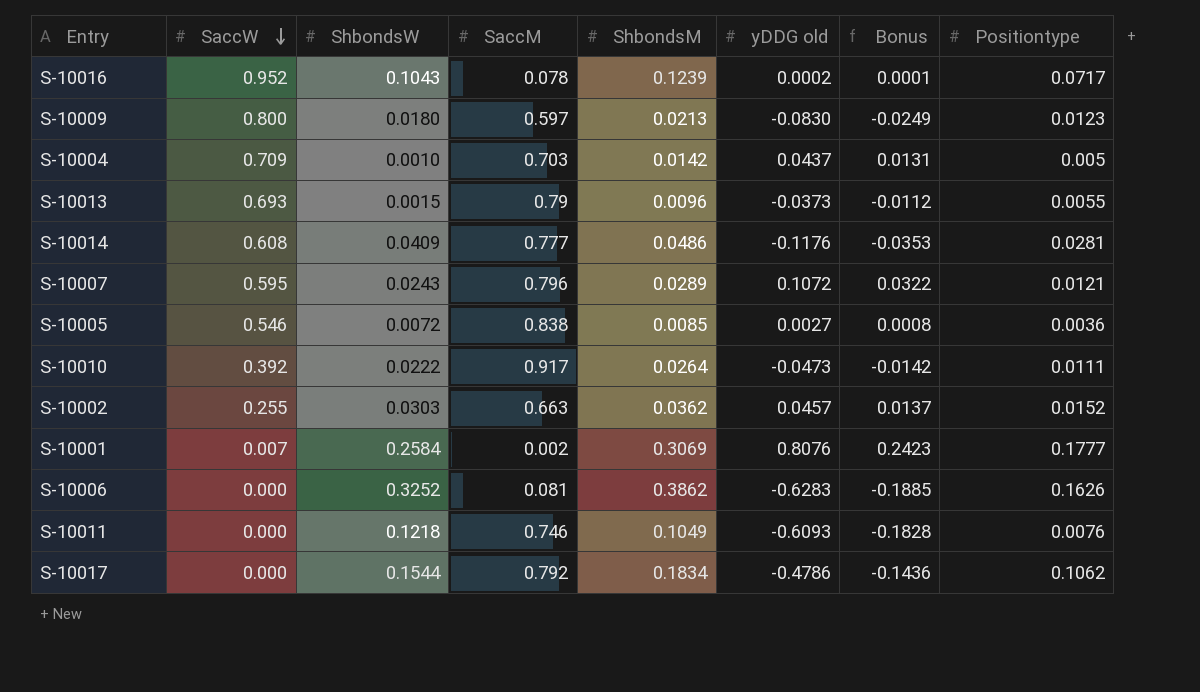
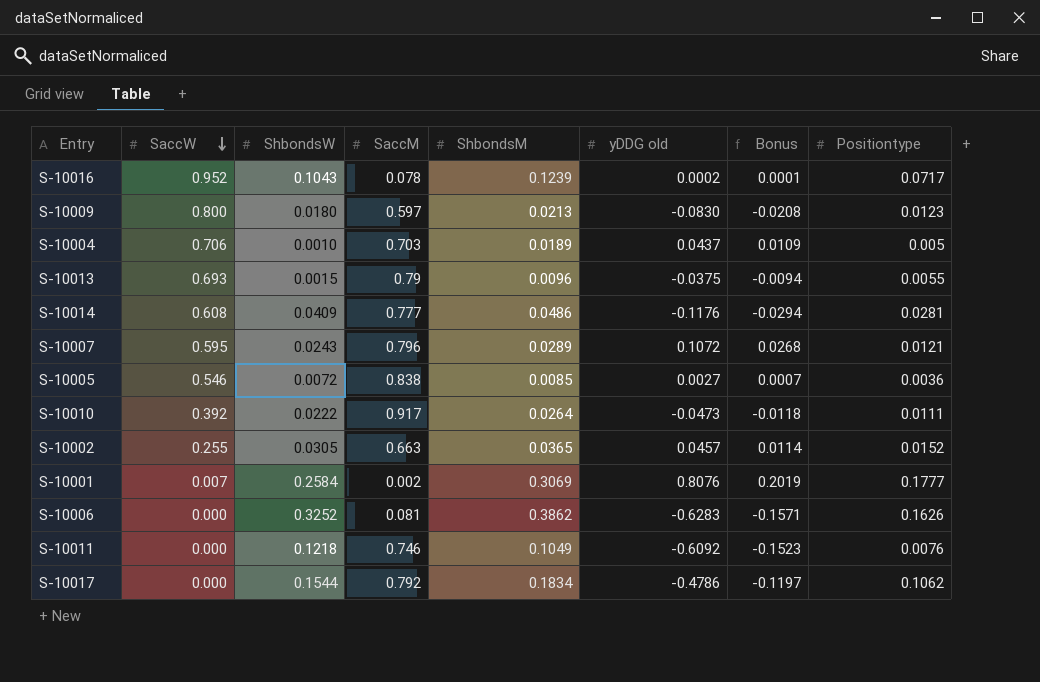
column Bonus | formula: [yDDG old] * 0.3 -> [yDDG old] * 0.25
S-10004 | SaccW: 0.709 -> 0.706
S-10004 | ShbondsM: 0.0142 -> 0.0189
S-10013 | yDDG old: -0.0373 -> -0.0375
S-10002 | ShbondsW: 0.0303 -> 0.0305
S-10002 | ShbondsM: 0.0362 -> 0.0365
S-10011 | yDDG old: -0.6093 -> -0.6092

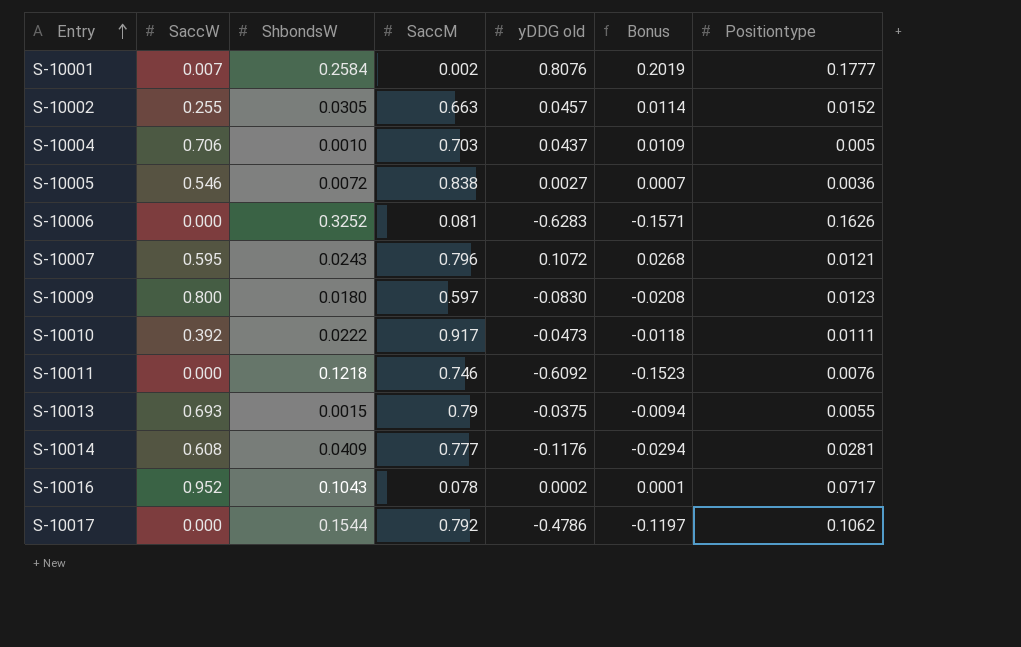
row order: SaccW descending -> Entry ascending
column ShbondsM | position: 5 -> none

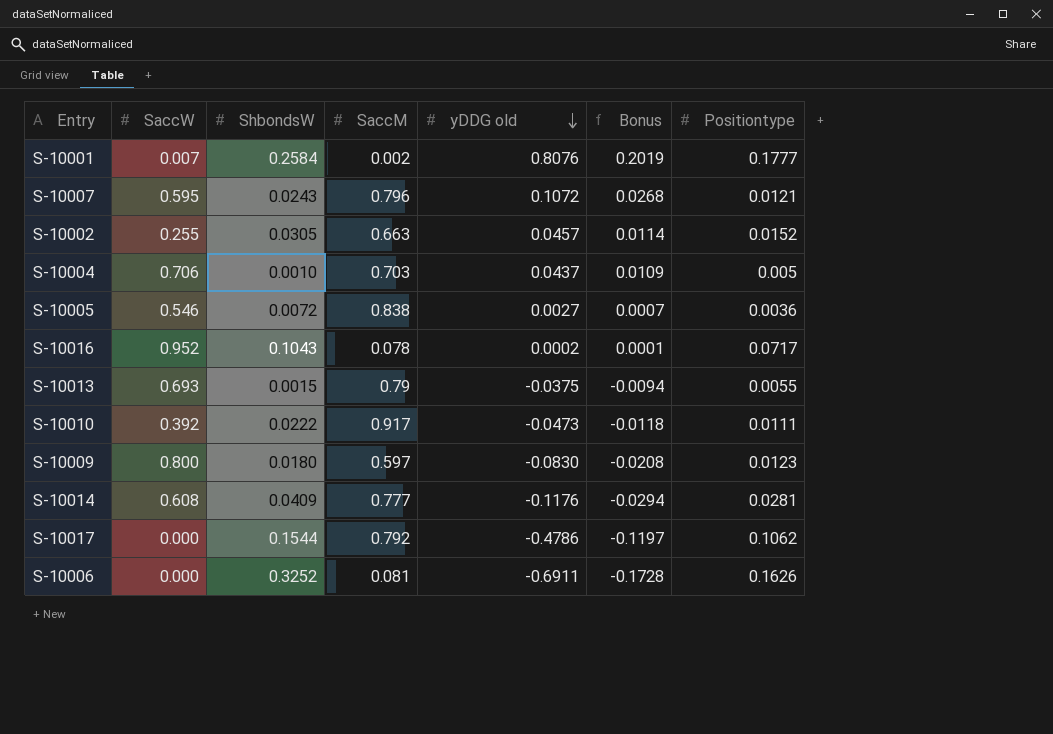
row order: Entry ascending -> yDDG old descending
row S-10011: 0.000 | 0.1218 | 0.746 | -0.6092 | -0.1523 | 0.0076 -> none
S-10006 | yDDG old: -0.6283 -> -0.6911
S-10006 | Bonus: -0.1571 -> -0.1728

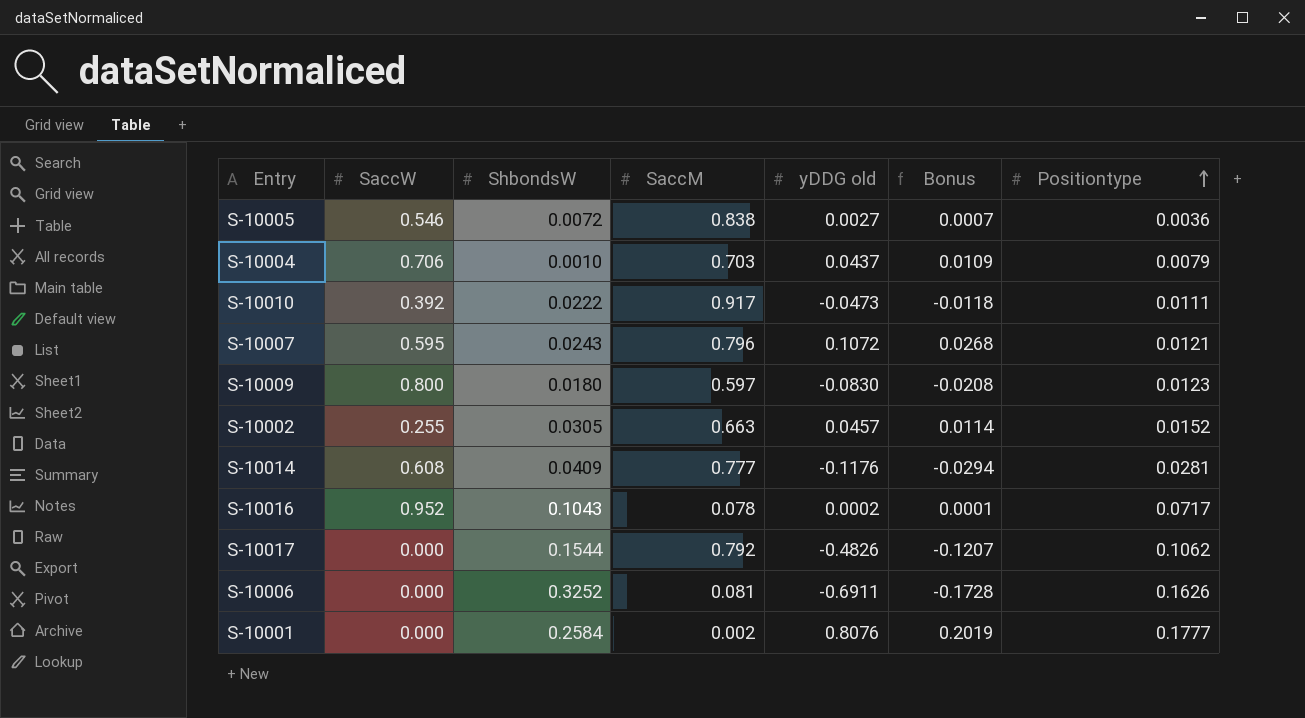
row order: yDDG old descending -> Positiontype ascending
row S-10013: 0.693 | 0.0015 | 0.79 | -0.0375 | -0.0094 | 0.0055 -> none
S-10004 | Positiontype: 0.005 -> 0.0079
S-10017 | yDDG old: -0.4786 -> -0.4826
S-10017 | Bonus: -0.1197 -> -0.1207
S-10001 | SaccW: 0.007 -> 0.000

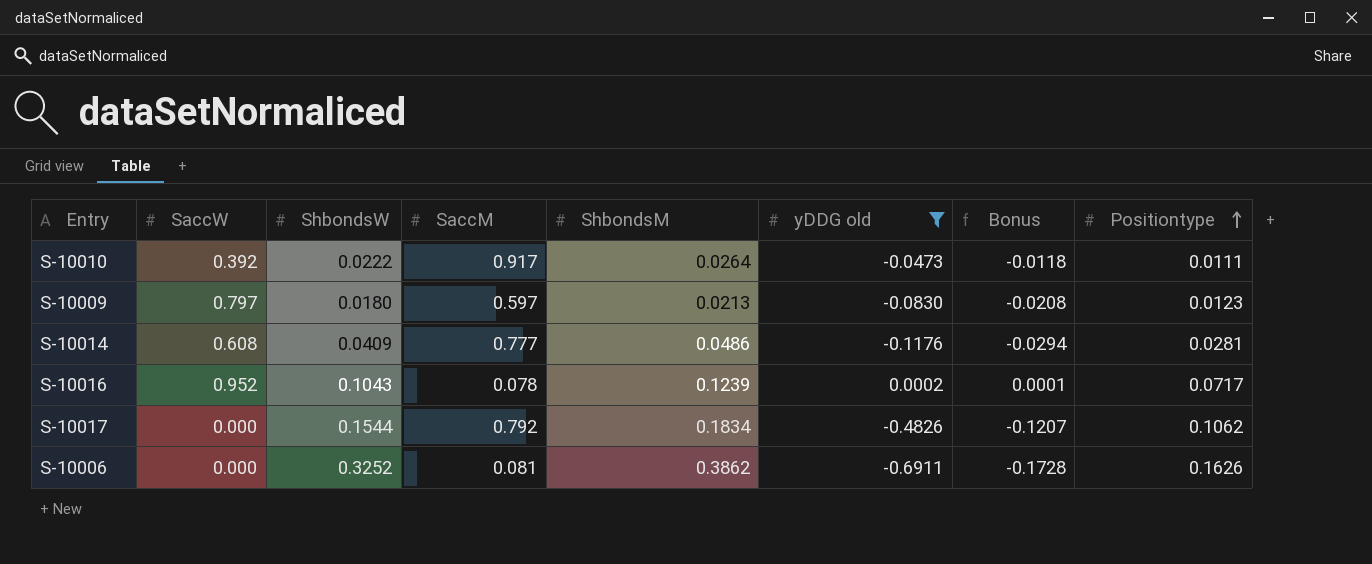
filter: none -> yDDG old <= 0.0002
column ShbondsM | position: none -> 5
S-10009 | SaccW: 0.800 -> 0.797

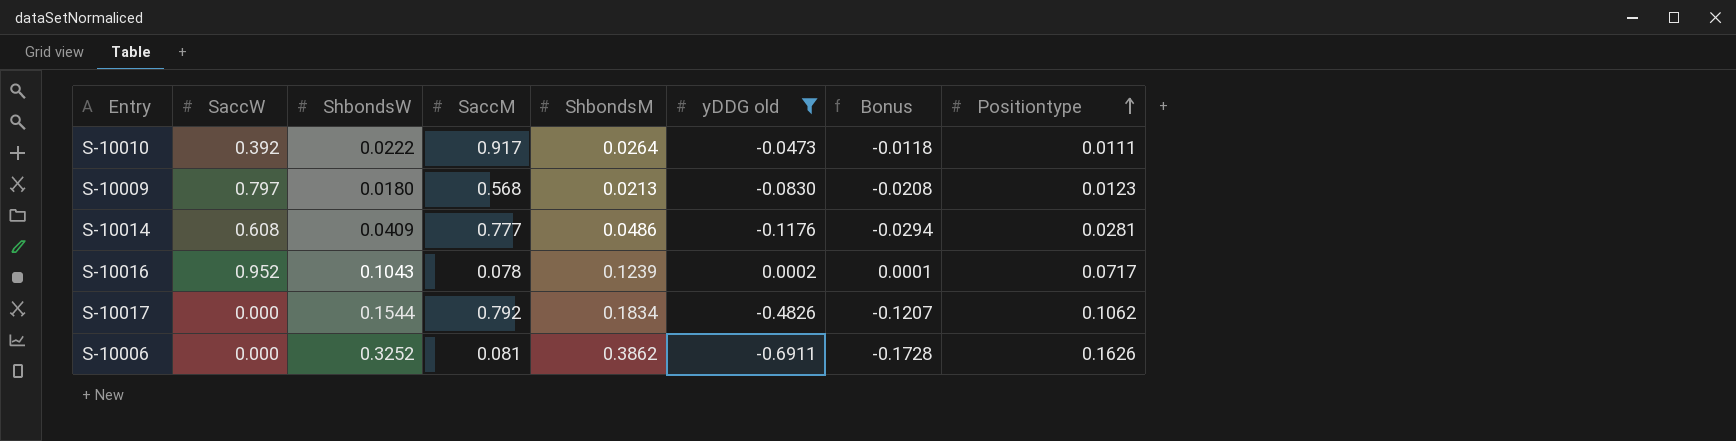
S-10009 | SaccM: 0.597 -> 0.568

